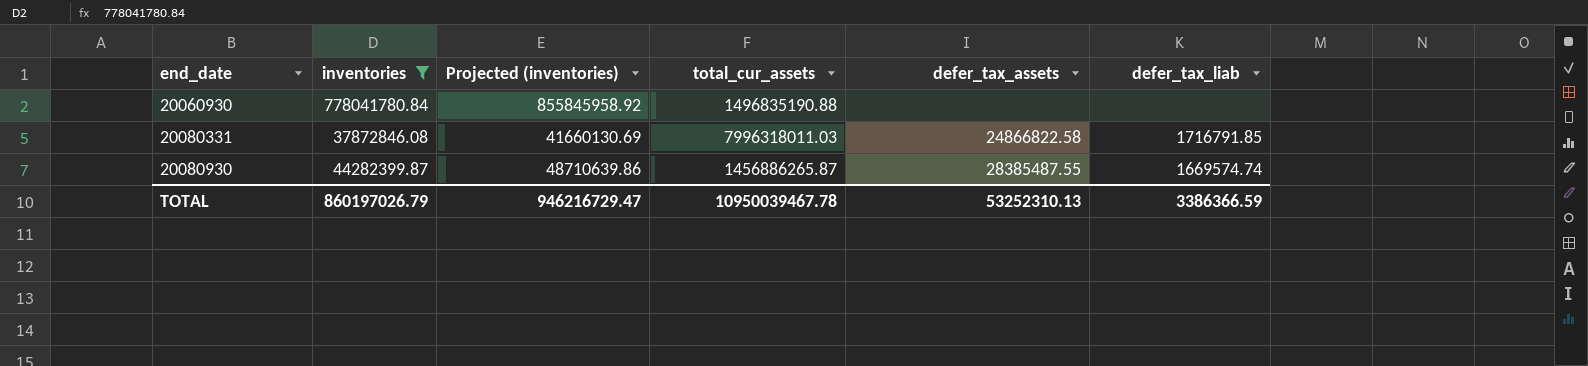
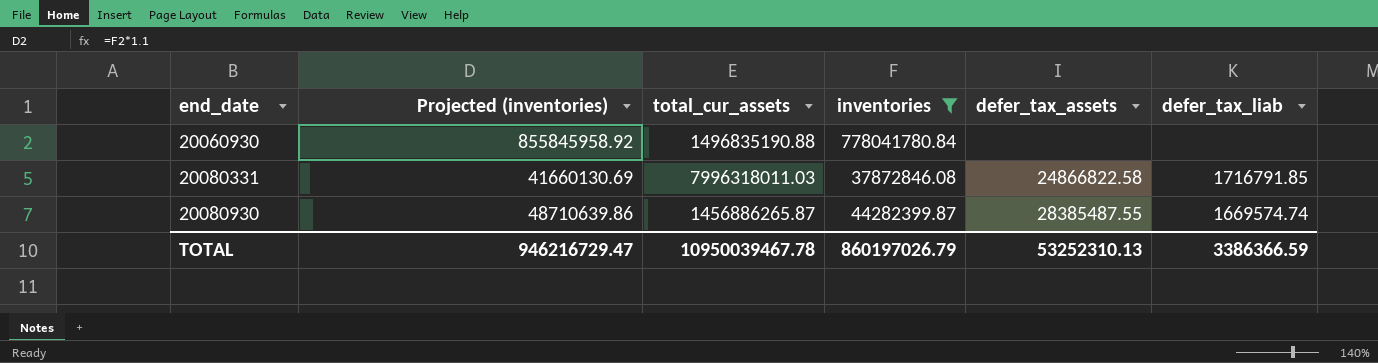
column inventories | position: 2 -> 4

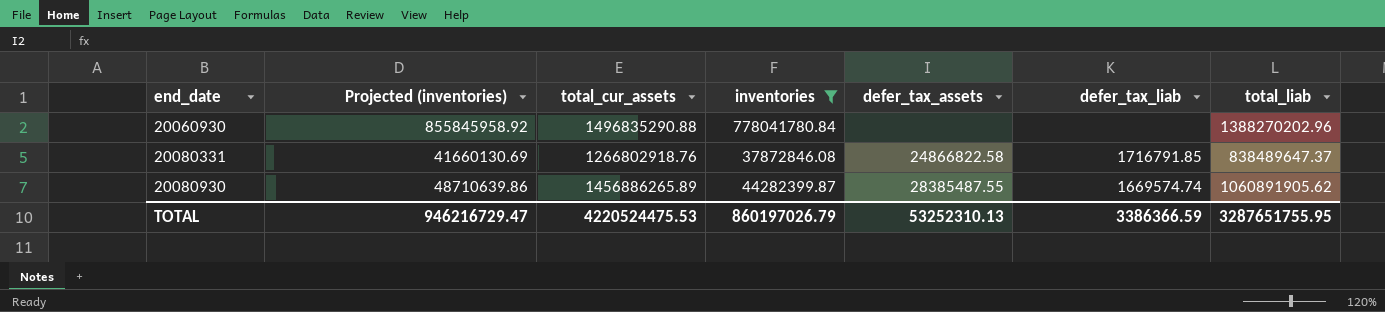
column total_liab | position: none -> 7
20060930 | total_cur_assets: 1496835190.88 -> 1496835290.88
20080331 | total_cur_assets: 7996318011.03 -> 1266802918.76
20080930 | total_cur_assets: 1456886265.87 -> 1456886265.89
TOTAL | total_cur_assets: 10950039467.78 -> 4220524475.53

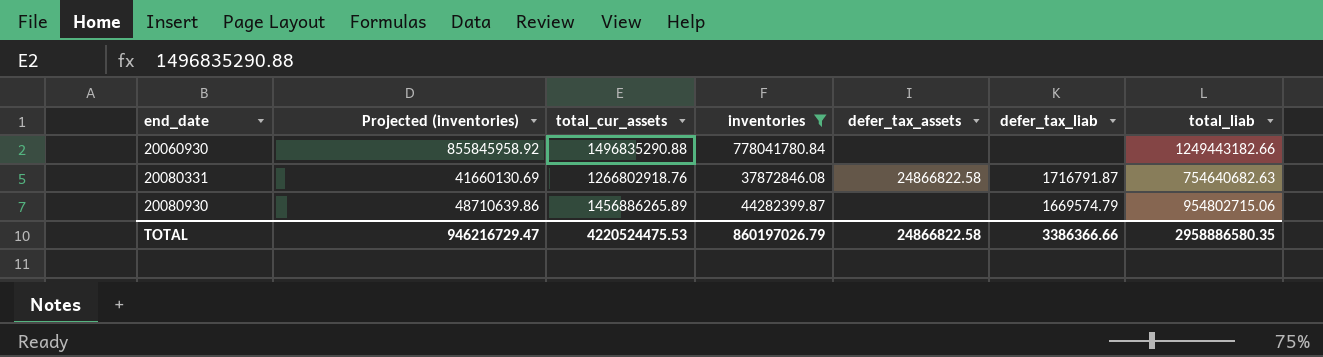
20060930 | total_liab: 1388270202.96 -> 1249443182.66
20080331 | defer_tax_liab: 1716791.85 -> 1716791.87
20080331 | total_liab: 838489647.37 -> 754640682.63
20080930 | defer_tax_assets: 28385487.55 -> none
20080930 | defer_tax_liab: 1669574.74 -> 1669574.79
20080930 | total_liab: 1060891905.62 -> 954802715.06
TOTAL | defer_tax_assets: 53252310.13 -> 24866822.58
TOTAL | defer_tax_liab: 3386366.59 -> 3386366.66
TOTAL | total_liab: 3287651755.95 -> 2958886580.35

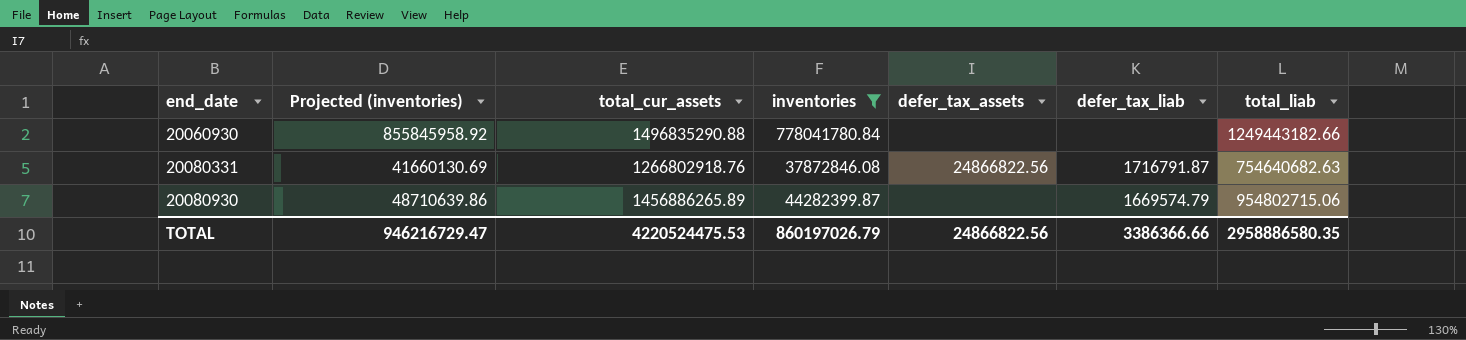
20080331 | defer_tax_assets: 24866822.58 -> 24866822.56
TOTAL | defer_tax_assets: 24866822.58 -> 24866822.56

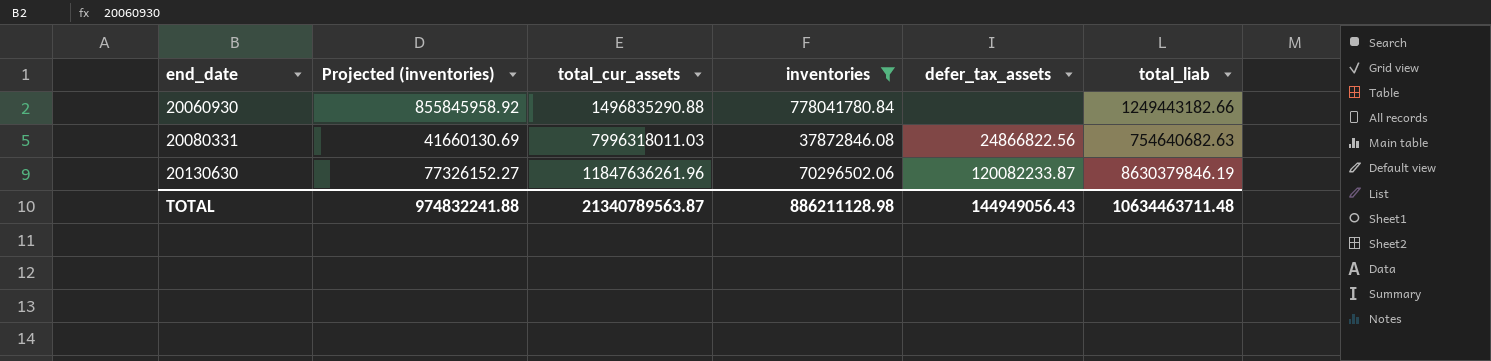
column defer_tax_liab | position: 6 -> none
row 20080930: 48710639.86 | 1456886265.89 | 44282399.87 | none | 1669574.79 | 954802715.06 -> none
20080331 | total_cur_assets: 1266802918.76 -> 7996318011.03
row 20130630: none -> 77326152.27 | 11847636261.96 | 70296502.06 | 120082233.87 | 8630379846.19
TOTAL | Projected (inventories): 946216729.47 -> 974832241.88
TOTAL | total_cur_assets: 4220524475.53 -> 21340789563.87
TOTAL | inventories: 860197026.79 -> 886211128.98
TOTAL | defer_tax_assets: 24866822.56 -> 144949056.43
TOTAL | total_liab: 2958886580.35 -> 10634463711.48

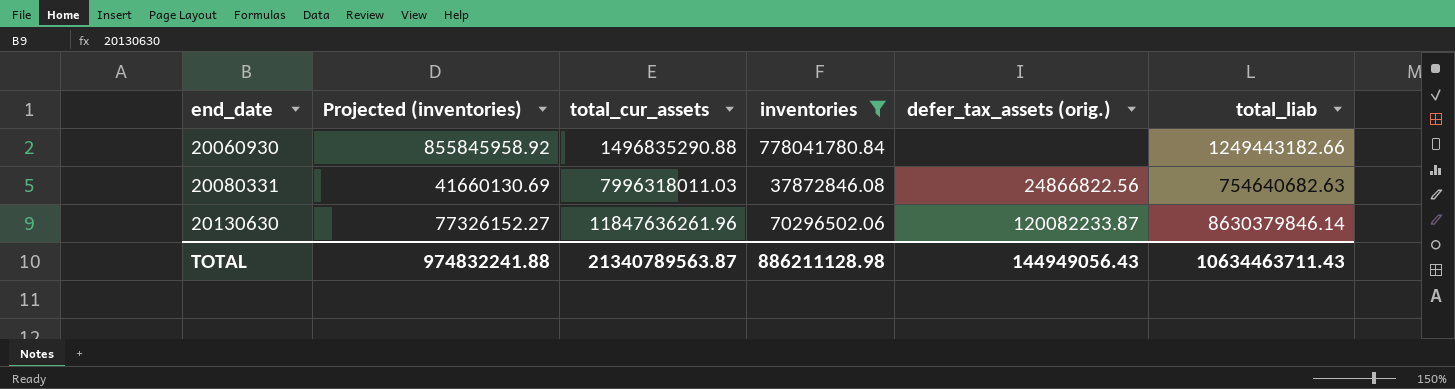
column name: defer_tax_assets -> defer_tax_assets (orig.)
20130630 | total_liab: 8630379846.19 -> 8630379846.14
TOTAL | total_liab: 10634463711.48 -> 10634463711.43

